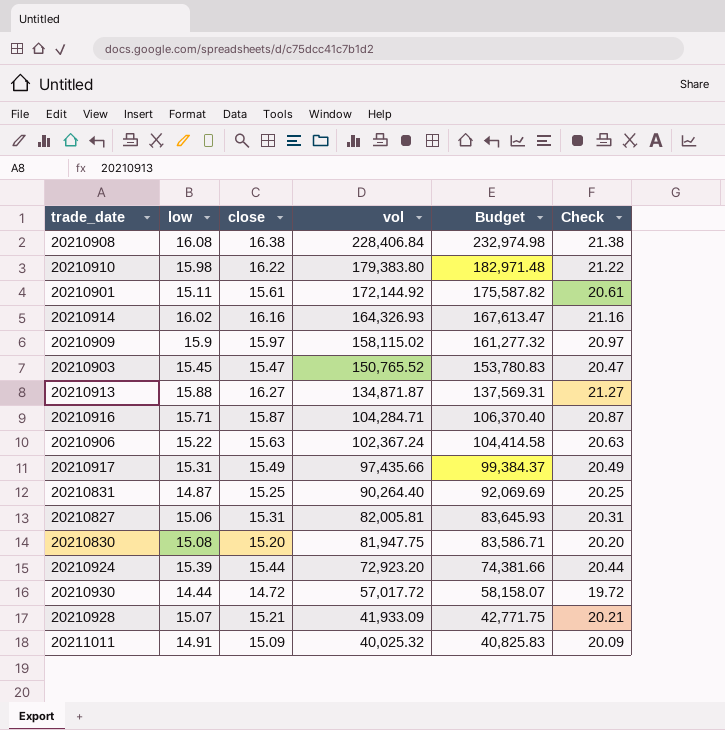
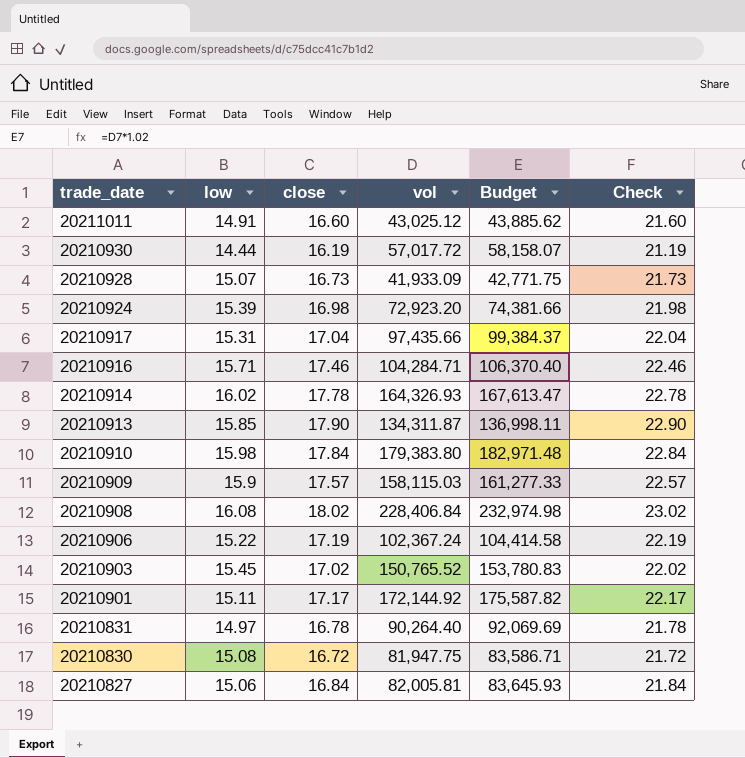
row order: vol descending -> trade_date descending
20211011 | close: 15.09 -> 16.60
20211011 | vol: 40,025.32 -> 43,025.12
20211011 | Budget: 40,825.83 -> 43,885.62
20211011 | Check: 20.09 -> 21.60
20210930 | close: 14.72 -> 16.19
20210930 | Check: 19.72 -> 21.19
20210928 | close: 15.21 -> 16.73
20210928 | Check: 20.21 -> 21.73
20210924 | close: 15.44 -> 16.98
20210924 | Check: 20.44 -> 21.98
20210917 | close: 15.49 -> 17.04
20210917 | Check: 20.49 -> 22.04
20210916 | close: 15.87 -> 17.46
20210916 | Check: 20.87 -> 22.46
20210914 | close: 16.16 -> 17.78
20210914 | Check: 21.16 -> 22.78
20210913 | low: 15.88 -> 15.85
20210913 | close: 16.27 -> 17.90
20210913 | vol: 134,871.87 -> 134,311.87
20210913 | Budget: 137,569.31 -> 136,998.11
20210913 | Check: 21.27 -> 22.90
20210910 | close: 16.22 -> 17.84
20210910 | Check: 21.22 -> 22.84
20210909 | close: 15.97 -> 17.57
20210909 | vol: 158,115.02 -> 158,115.03
20210909 | Budget: 161,277.32 -> 161,277.33
20210909 | Check: 20.97 -> 22.57
20210908 | close: 16.38 -> 18.02
20210908 | Check: 21.38 -> 23.02
20210906 | close: 15.63 -> 17.19
20210906 | Check: 20.63 -> 22.19
20210903 | close: 15.47 -> 17.02
20210903 | Check: 20.47 -> 22.02
20210901 | close: 15.61 -> 17.17
20210901 | Check: 20.61 -> 22.17
20210831 | low: 14.87 -> 14.97
20210831 | close: 15.25 -> 16.78
20210831 | Check: 20.25 -> 21.78
20210830 | close: 15.20 -> 16.72
20210830 | Check: 20.20 -> 21.72
20210827 | close: 15.31 -> 16.84
20210827 | Check: 20.31 -> 21.84

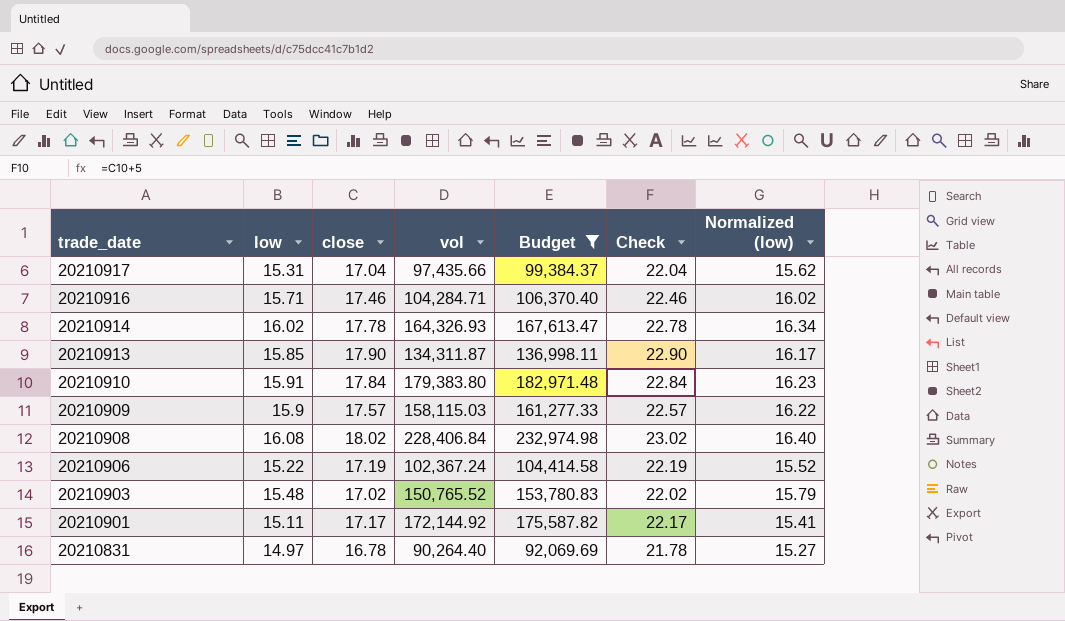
filter: none -> Budget >= 92,069.69
column Normalized (low) | formula: none -> [low] * 1.02
20210910 | low: 15.98 -> 15.91
20210903 | low: 15.45 -> 15.48

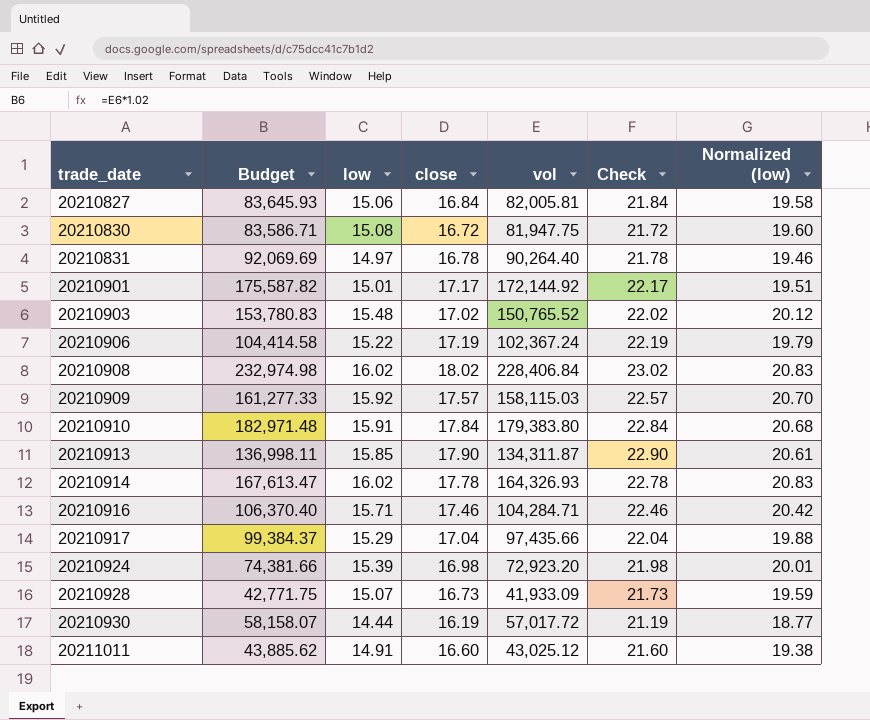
filter: Budget >= 92,069.69 -> none
row order: trade_date descending -> trade_date ascending
column Budget | position: 5 -> 2
column Normalized (low) | formula: [low] * 1.02 -> [low] * 1.3
20210901 | low: 15.11 -> 15.01
20210908 | low: 16.08 -> 16.02
20210909 | low: 15.9 -> 15.92
20210917 | low: 15.31 -> 15.29

